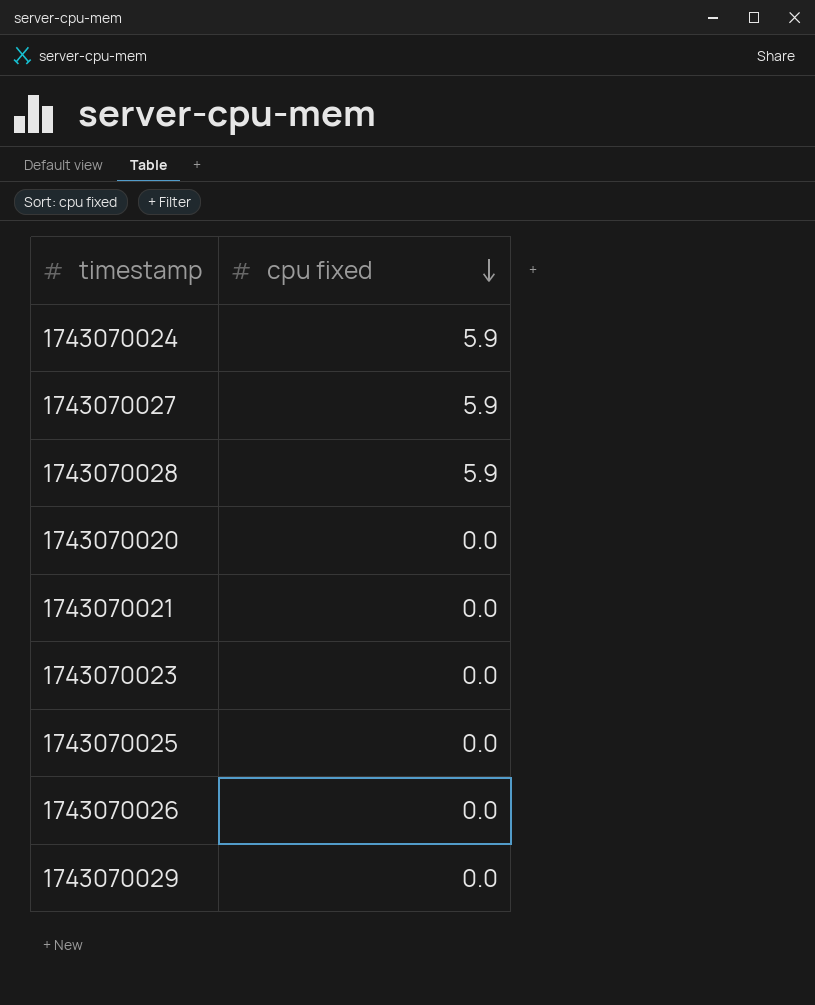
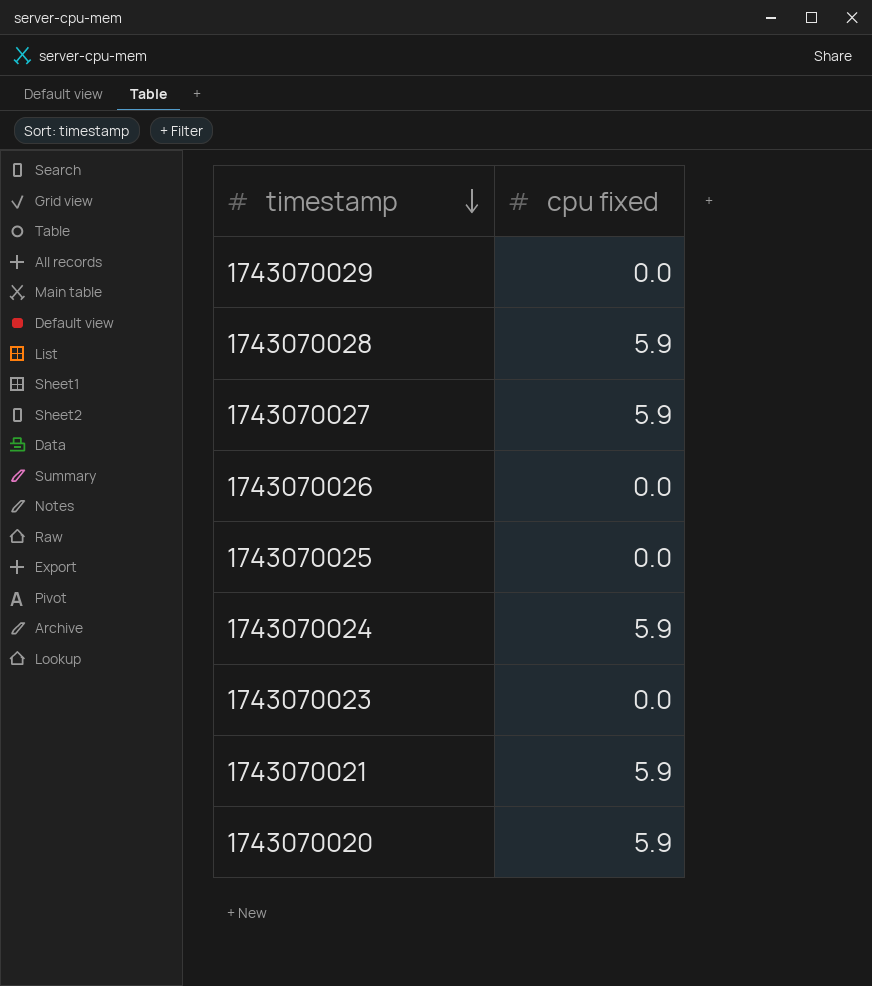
row order: cpu fixed descending -> timestamp descending
1743070021 | cpu fixed: 0.0 -> 5.9
1743070020 | cpu fixed: 0.0 -> 5.9

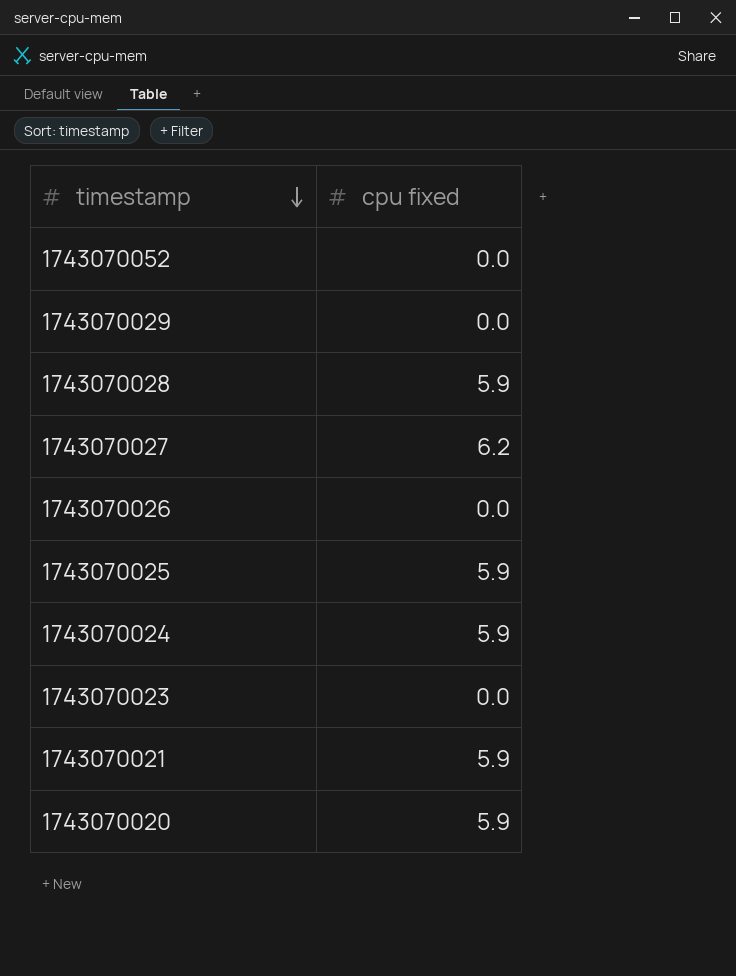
row 1743070052: none -> 0.0
1743070027 | cpu fixed: 5.9 -> 6.2
1743070025 | cpu fixed: 0.0 -> 5.9

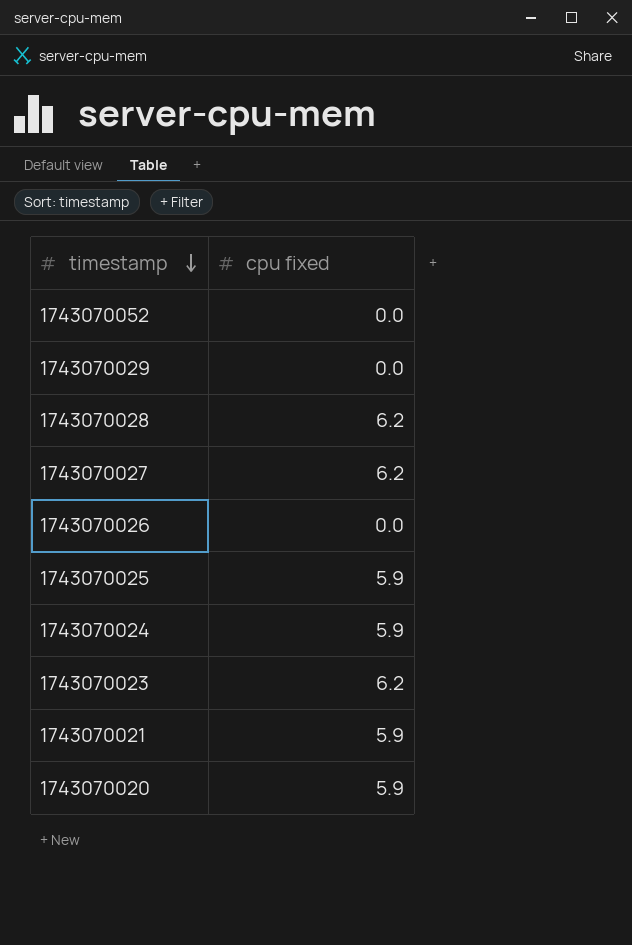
1743070028 | cpu fixed: 5.9 -> 6.2
1743070023 | cpu fixed: 0.0 -> 6.2

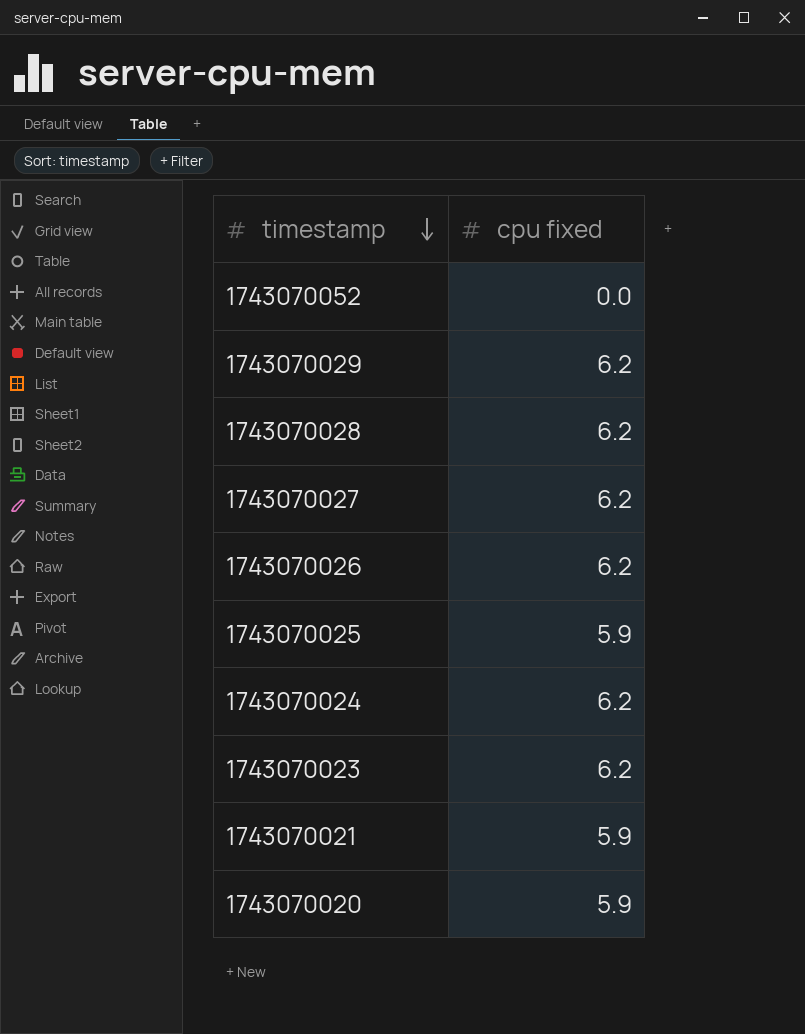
1743070029 | cpu fixed: 0.0 -> 6.2
1743070026 | cpu fixed: 0.0 -> 6.2
1743070024 | cpu fixed: 5.9 -> 6.2

